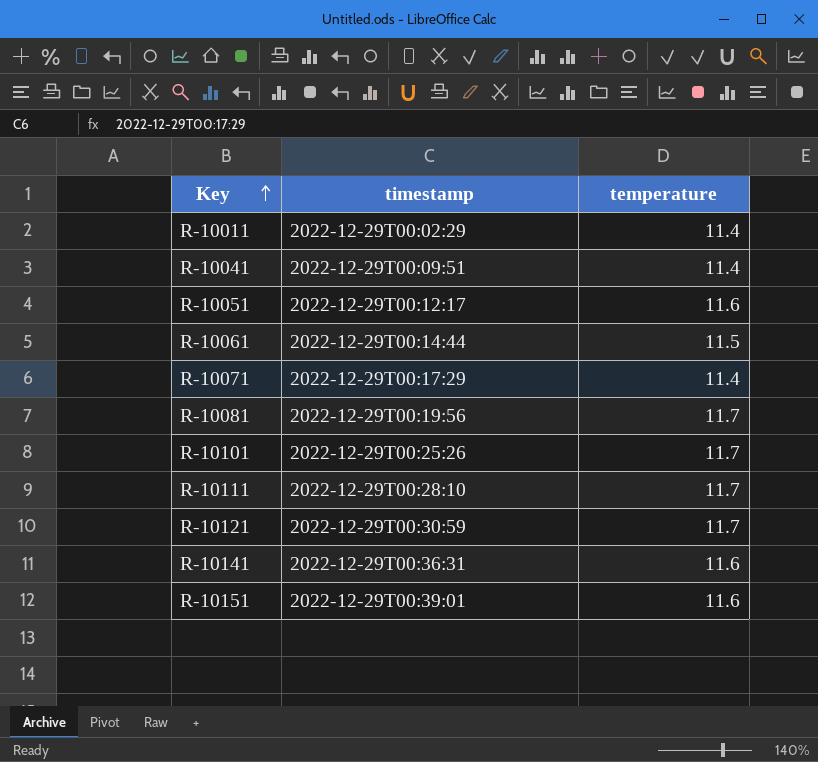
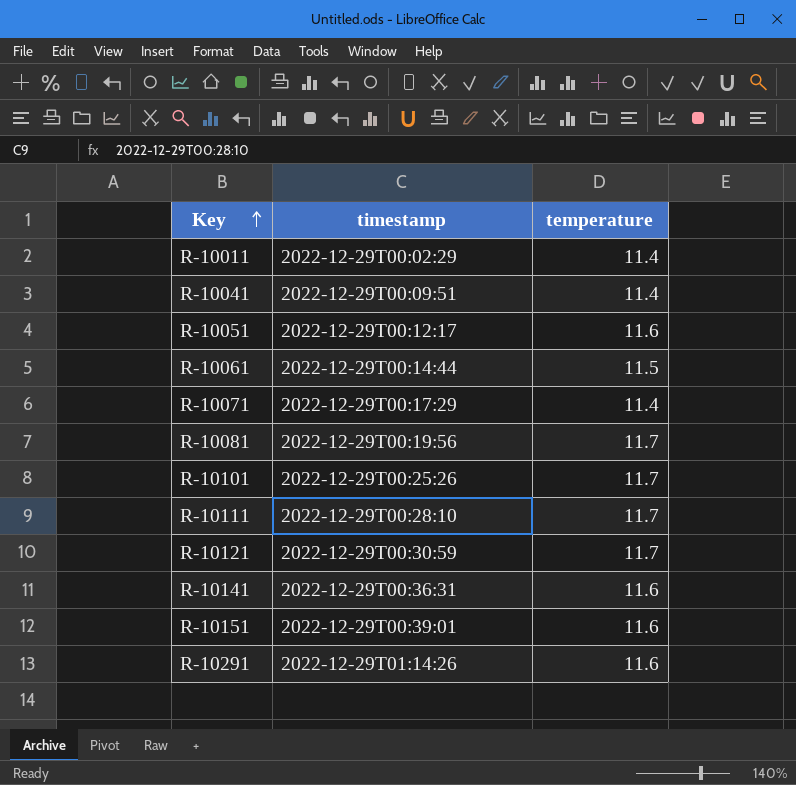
row R-10291: none -> 2022-12-29T01:14:26 | 11.6

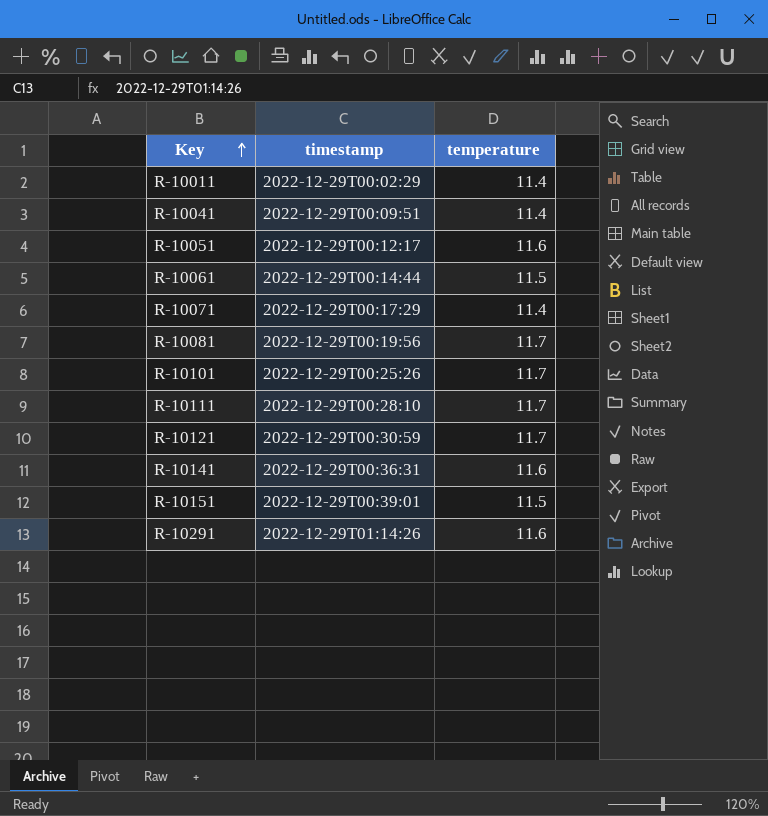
R-10151 | temperature: 11.6 -> 11.5

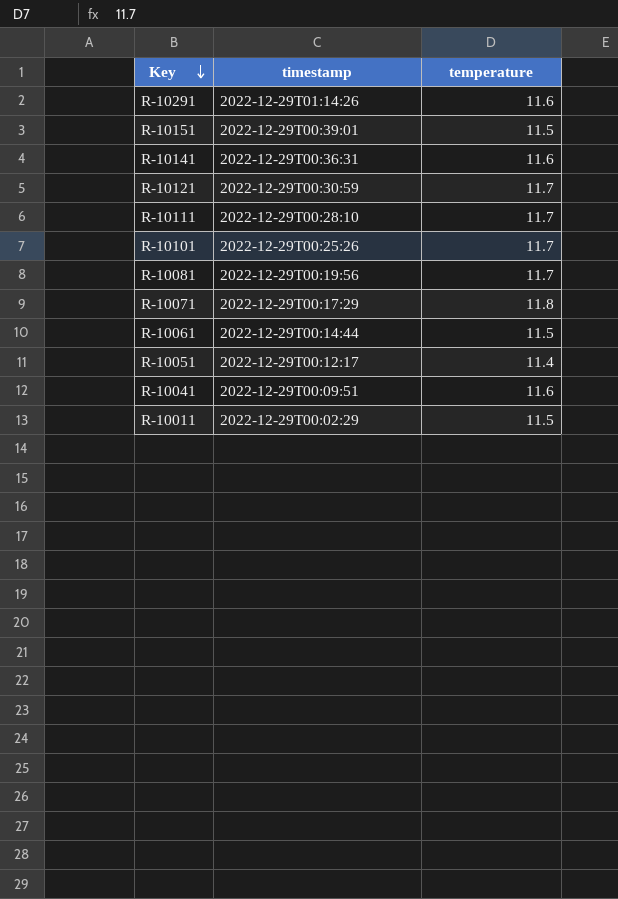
row order: Key ascending -> Key descending
R-10071 | temperature: 11.4 -> 11.8
R-10051 | temperature: 11.6 -> 11.4
R-10041 | temperature: 11.4 -> 11.6
R-10011 | temperature: 11.4 -> 11.5

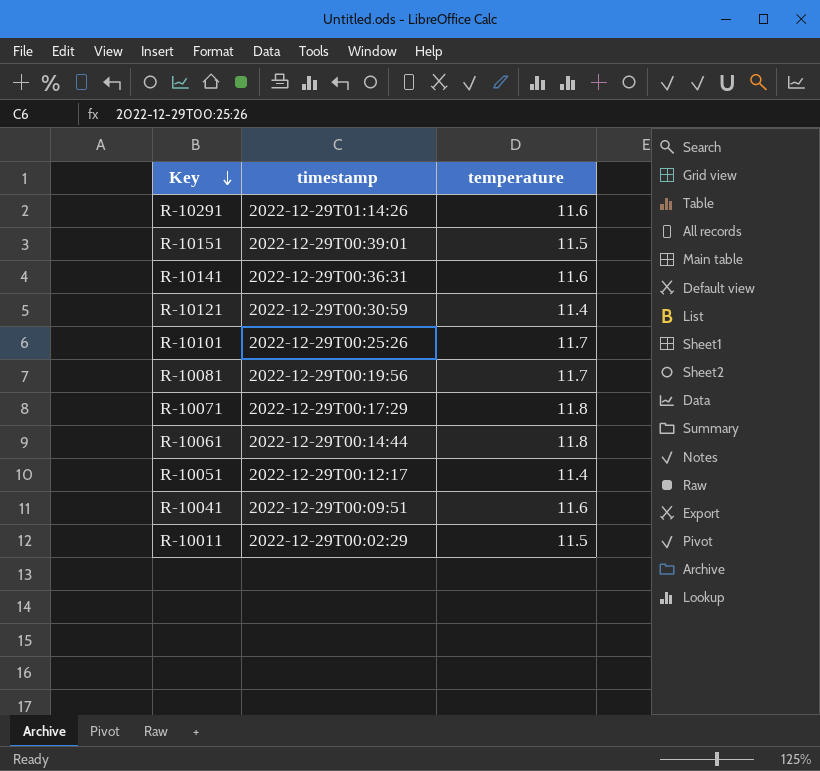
row R-10111: 2022-12-29T00:28:10 | 11.7 -> none
R-10121 | temperature: 11.7 -> 11.4
R-10061 | temperature: 11.5 -> 11.8

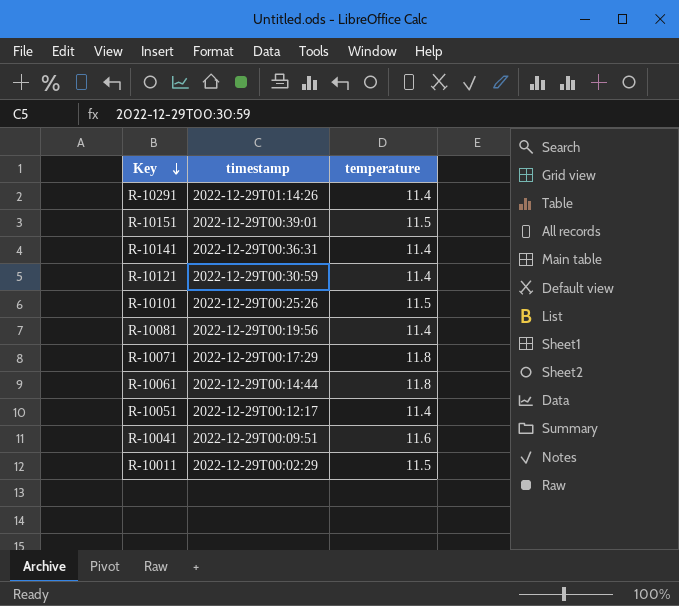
R-10291 | temperature: 11.6 -> 11.4
R-10141 | temperature: 11.6 -> 11.4
R-10101 | temperature: 11.7 -> 11.5
R-10081 | temperature: 11.7 -> 11.4

